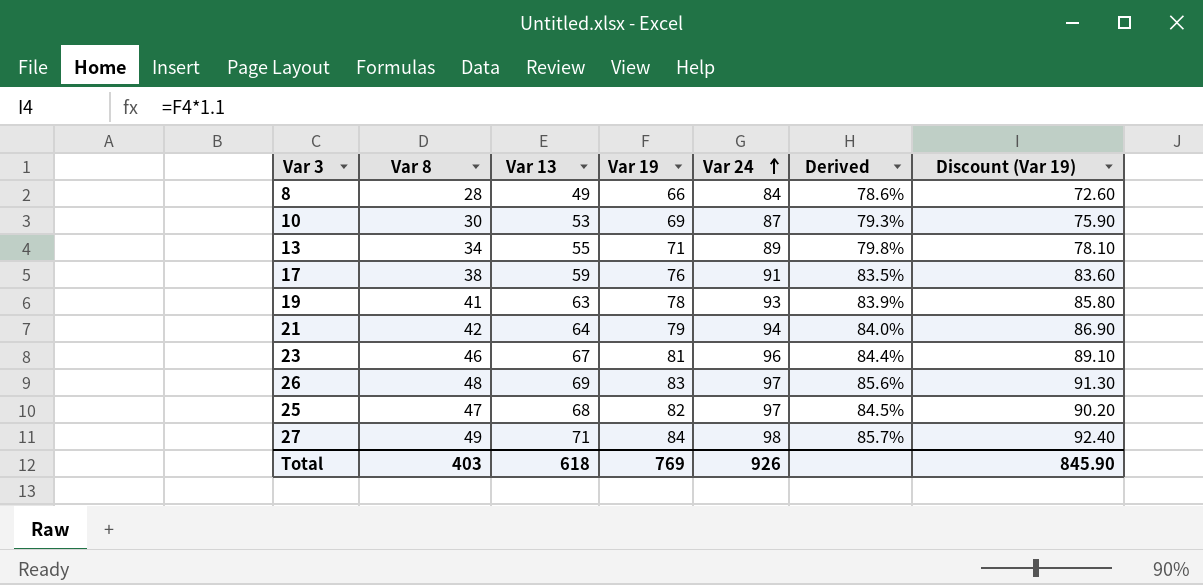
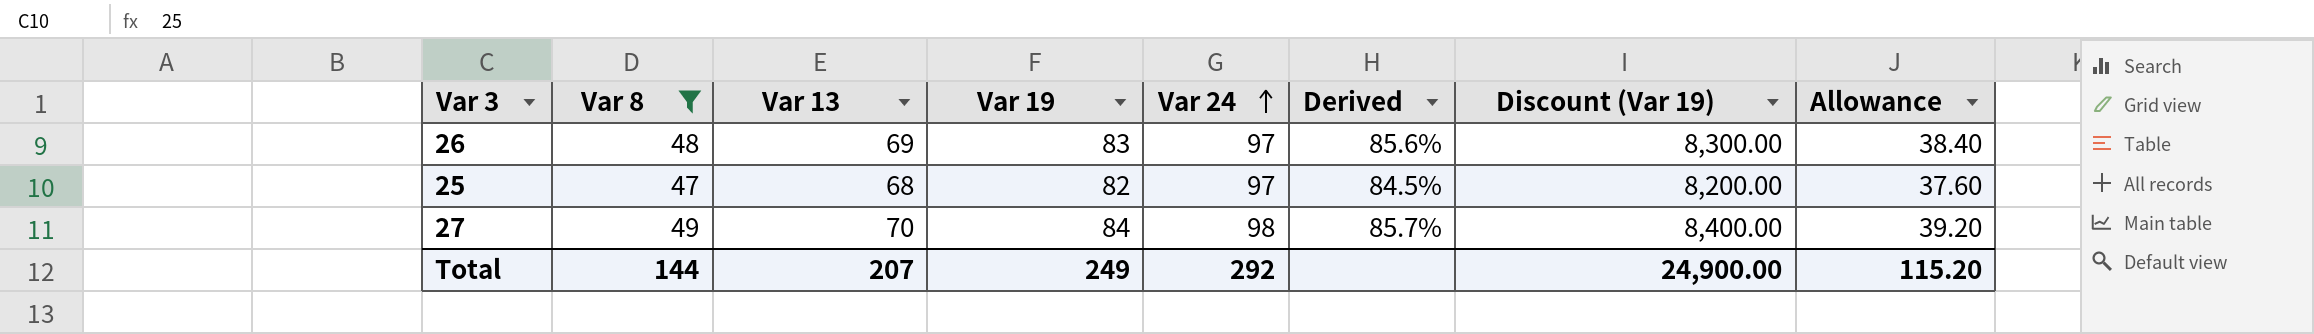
filter: none -> Var 8 >= 47
column Discount (Var 19) | formula: [Var 19] * 1.1 -> [Var 19] * 100
column Allowance | formula: none -> [Var 8] * 0.8
27 | Var 13: 71 -> 70
Total | Var 8: 403 -> 144
Total | Var 13: 618 -> 207
Total | Var 19: 769 -> 249
Total | Var 24: 926 -> 292
Total | Discount (Var 19): 845.90 -> 24,900.00

